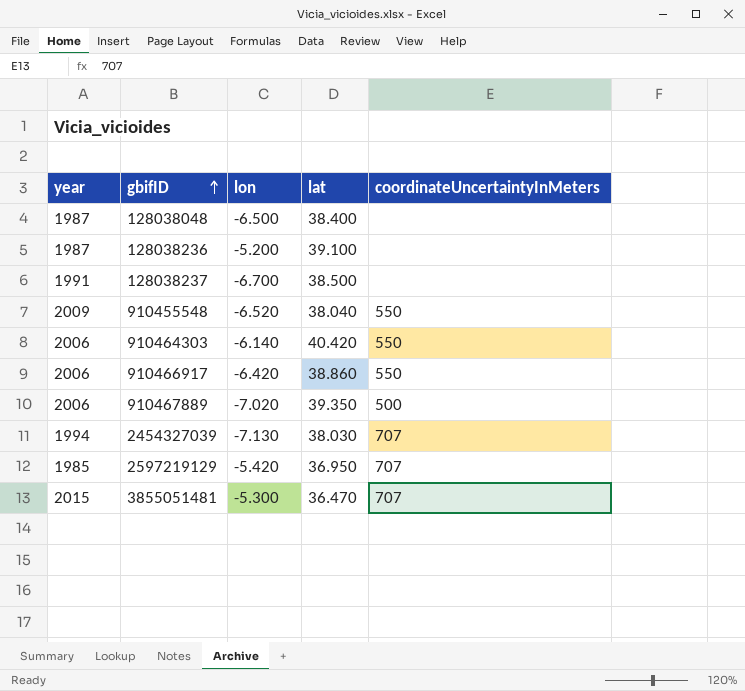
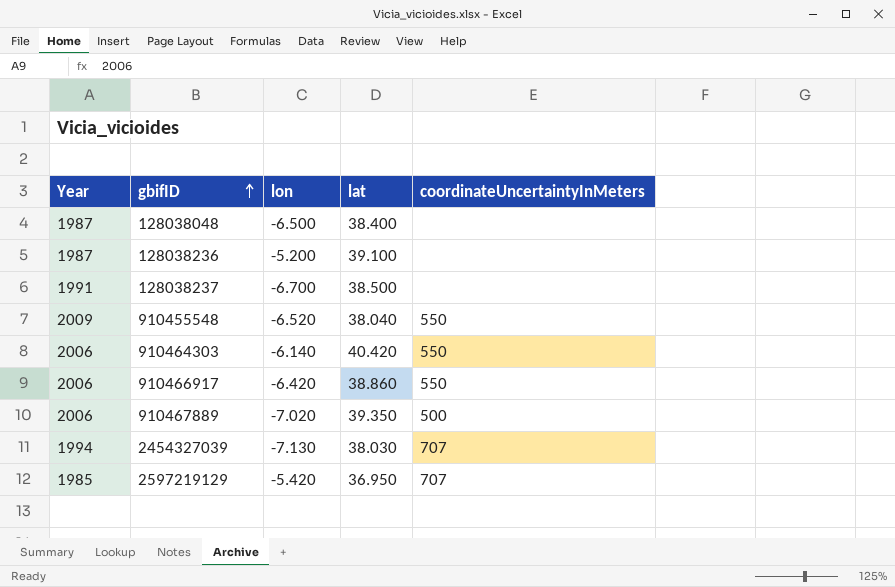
column name: year -> Year
row 3855051481: 2015 | -5.300 | 36.470 | 707 -> none

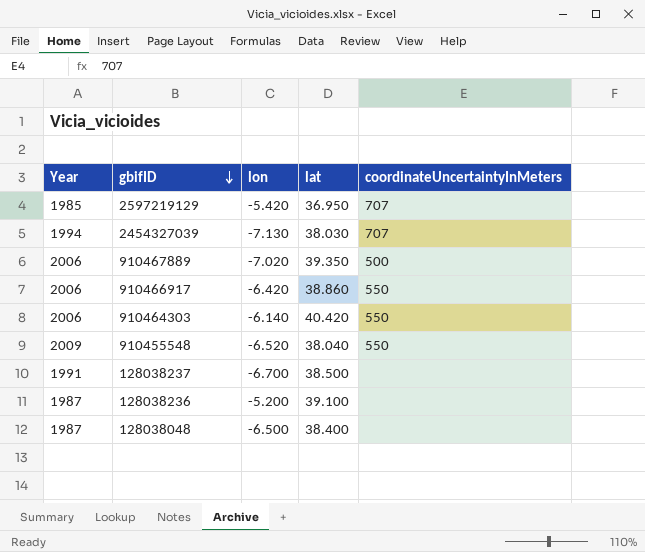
row order: gbifID ascending -> gbifID descending

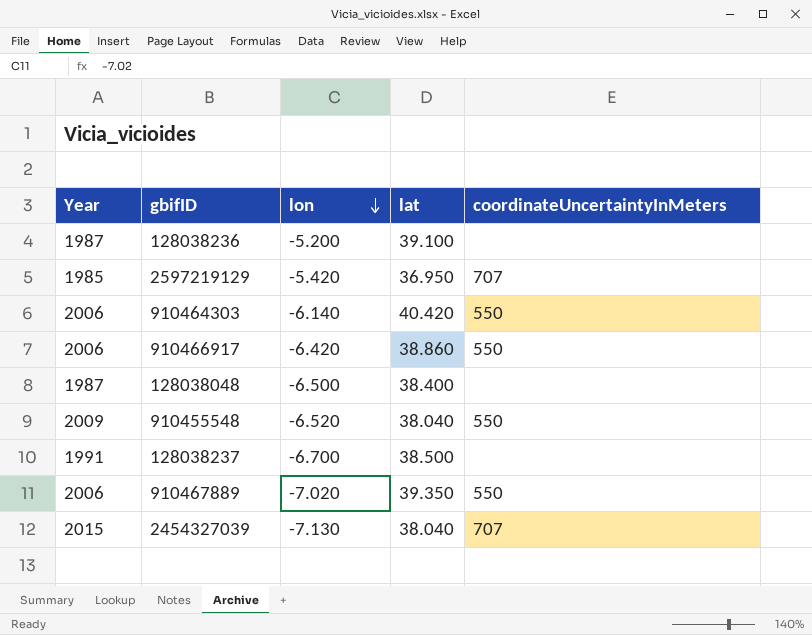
row order: gbifID descending -> lon descending
910467889 | coordinateUncertaintyInMeters: 500 -> 550
2454327039 | Year: 1994 -> 2015
2454327039 | lat: 38.030 -> 38.040

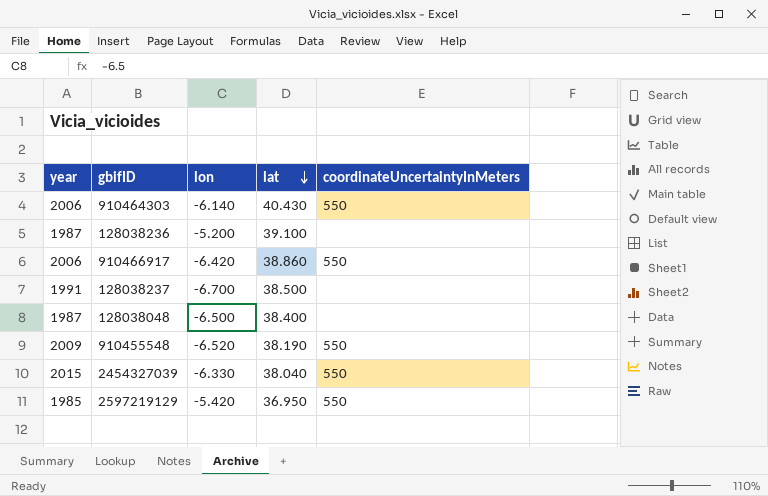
row order: lon descending -> lat descending
column name: Year -> year
row 910467889: 2006 | -7.020 | 39.350 | 550 -> none
910464303 | lat: 40.420 -> 40.430
910455548 | lat: 38.040 -> 38.190
2454327039 | lon: -7.130 -> -6.330
2454327039 | coordinateUncertaintyInMeters: 707 -> 550
2597219129 | coordinateUncertaintyInMeters: 707 -> 550

